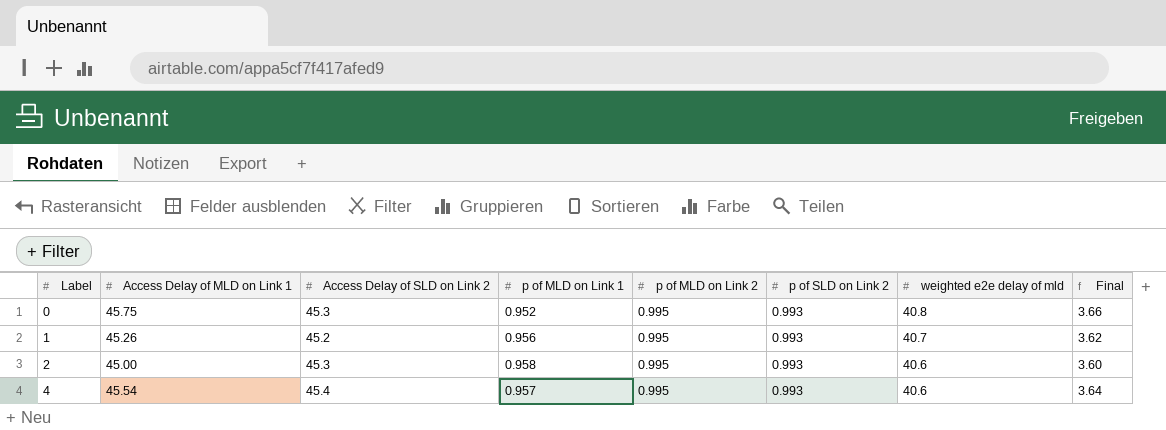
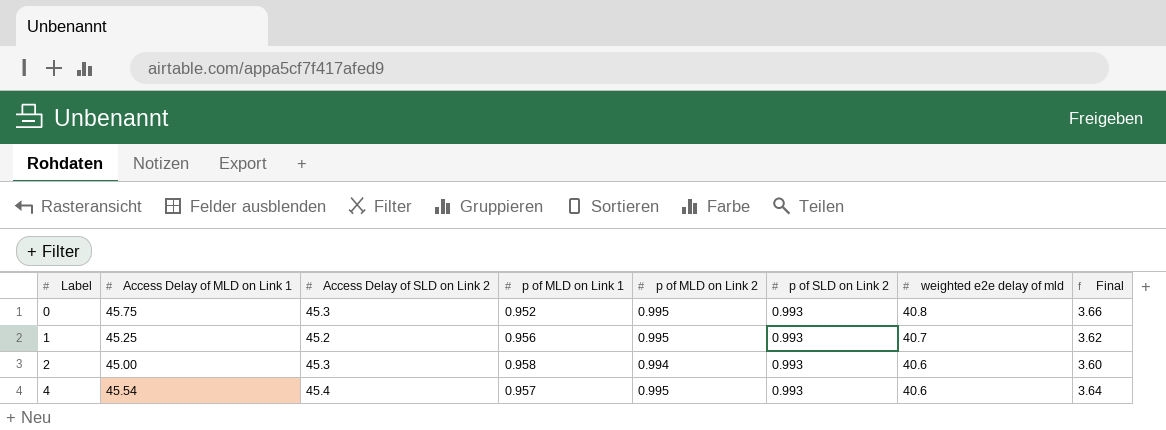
1 | Access Delay of MLD on Link 1: 45.26 -> 45.25
2 | p of MLD on Link 2: 0.995 -> 0.994

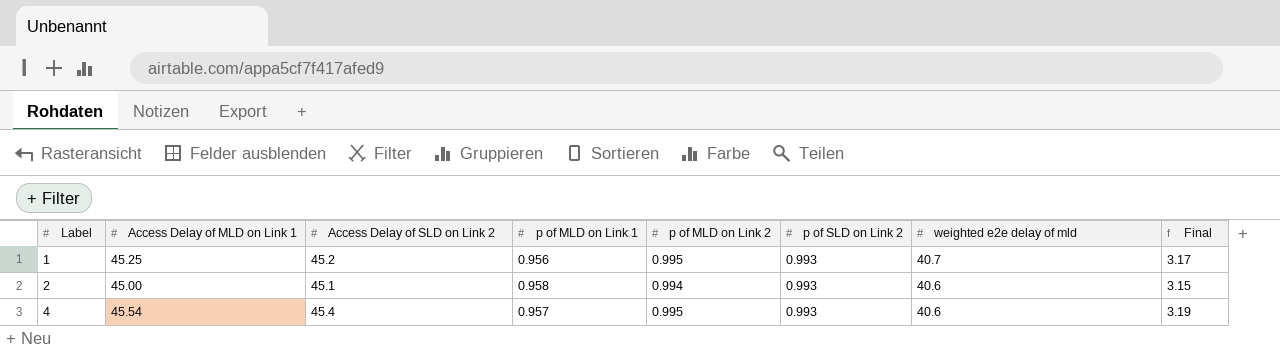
column Final | formula: [Access Delay of MLD on Link 1] * 0.08 -> [Access Delay of MLD on Link 1] * 0.07
row 0: 45.75 | 45.3 | 0.952 | 0.995 | 0.993 | 40.8 | 3.66 -> none
2 | Access Delay of SLD on Link 2: 45.3 -> 45.1

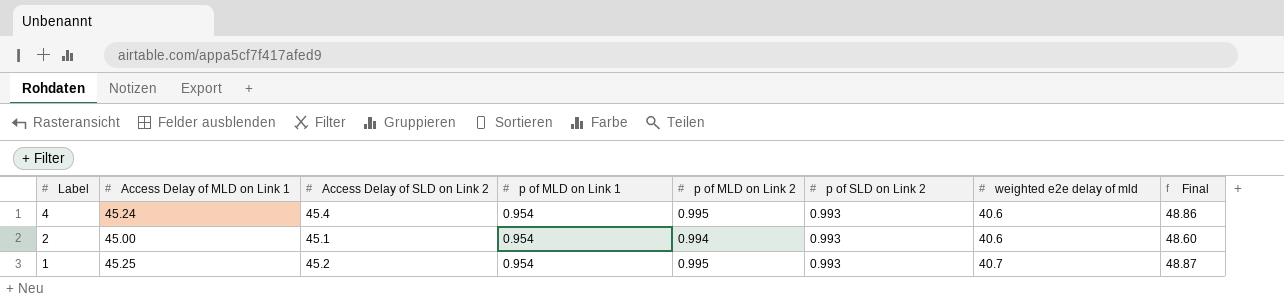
row order: Label ascending -> Label descending
column Final | formula: [Access Delay of MLD on Link 1] * 0.07 -> [Access Delay of MLD on Link 1] * 1.08
4 | Access Delay of MLD on Link 1: 45.54 -> 45.24
4 | p of MLD on Link 1: 0.957 -> 0.954
2 | p of MLD on Link 1: 0.958 -> 0.954
1 | p of MLD on Link 1: 0.956 -> 0.954

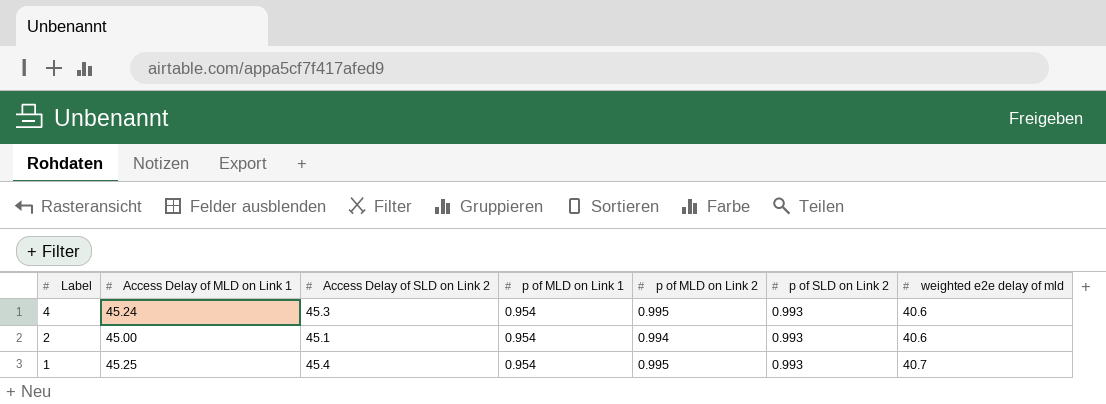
column Final | formula: [Access Delay of MLD on Link 1] * 1.08 -> none
4 | Access Delay of SLD on Link 2: 45.4 -> 45.3
1 | Access Delay of SLD on Link 2: 45.2 -> 45.4

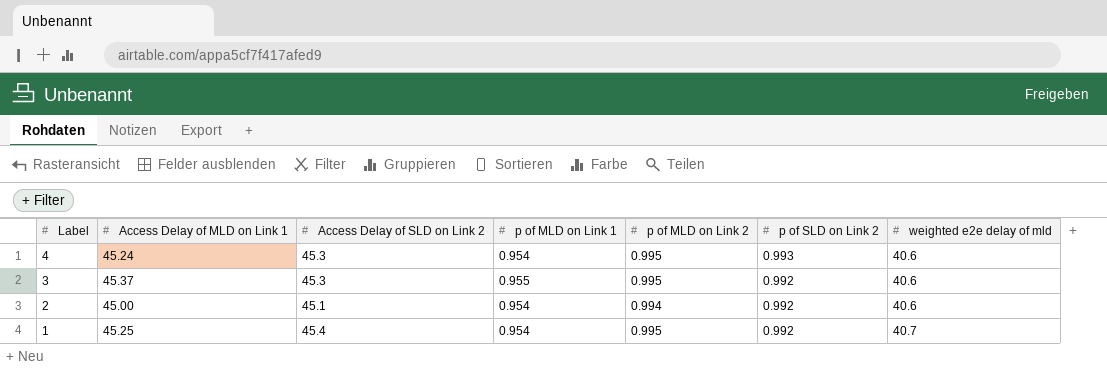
row 3: none -> 45.37 | 45.3 | 0.955 | 0.995 | 0.992 | 40.6
2 | p of SLD on Link 2: 0.993 -> 0.992
1 | p of SLD on Link 2: 0.993 -> 0.992

